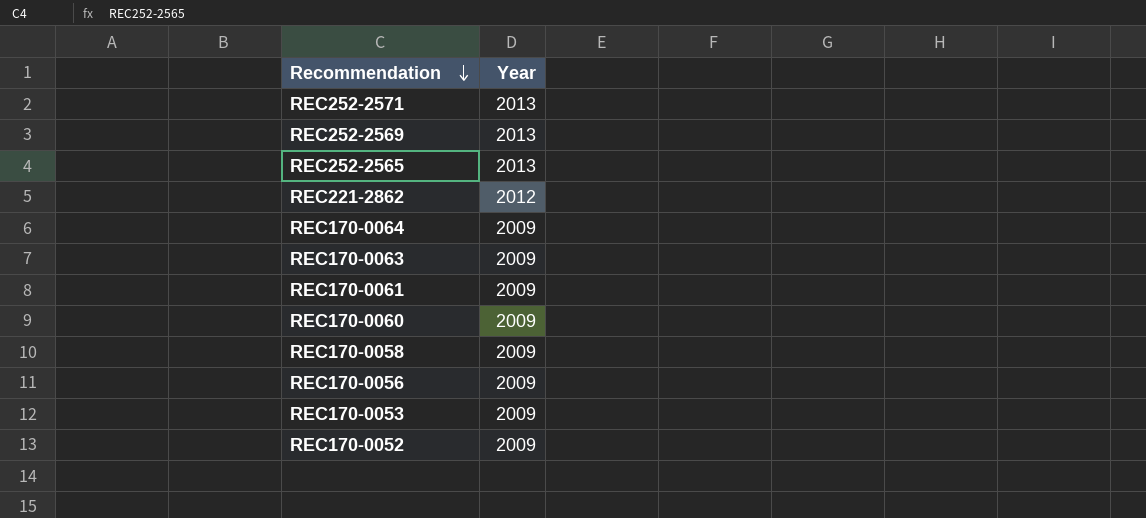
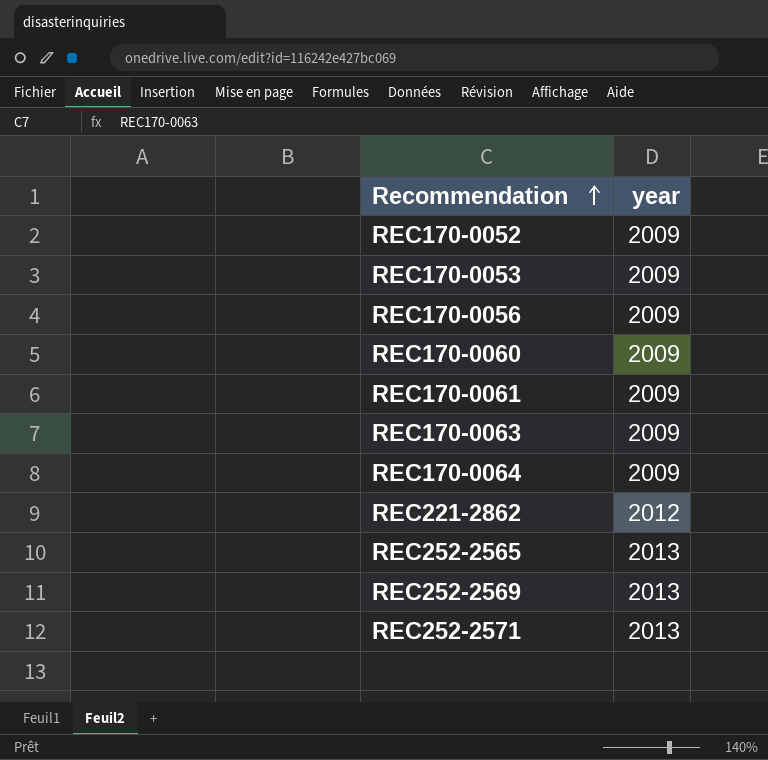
row order: Recommendation descending -> Recommendation ascending
column name: Year -> year
row REC170-0058: 2009 -> none

